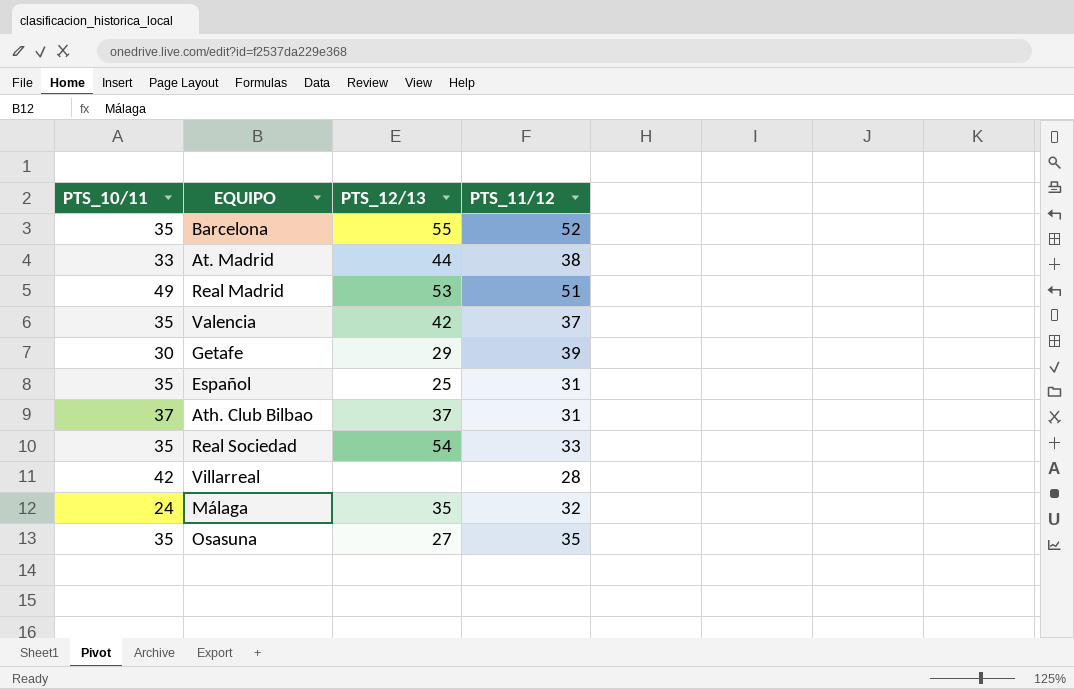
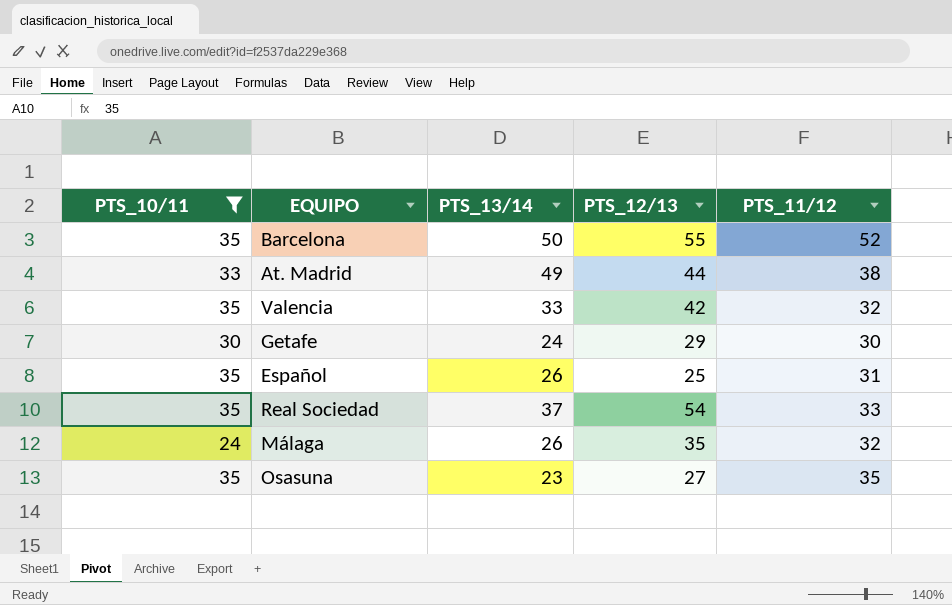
filter: none -> PTS_10/11 <= 35
column PTS_13/14 | position: none -> 3
Valencia | PTS_11/12: 37 -> 32
Getafe | PTS_11/12: 39 -> 30

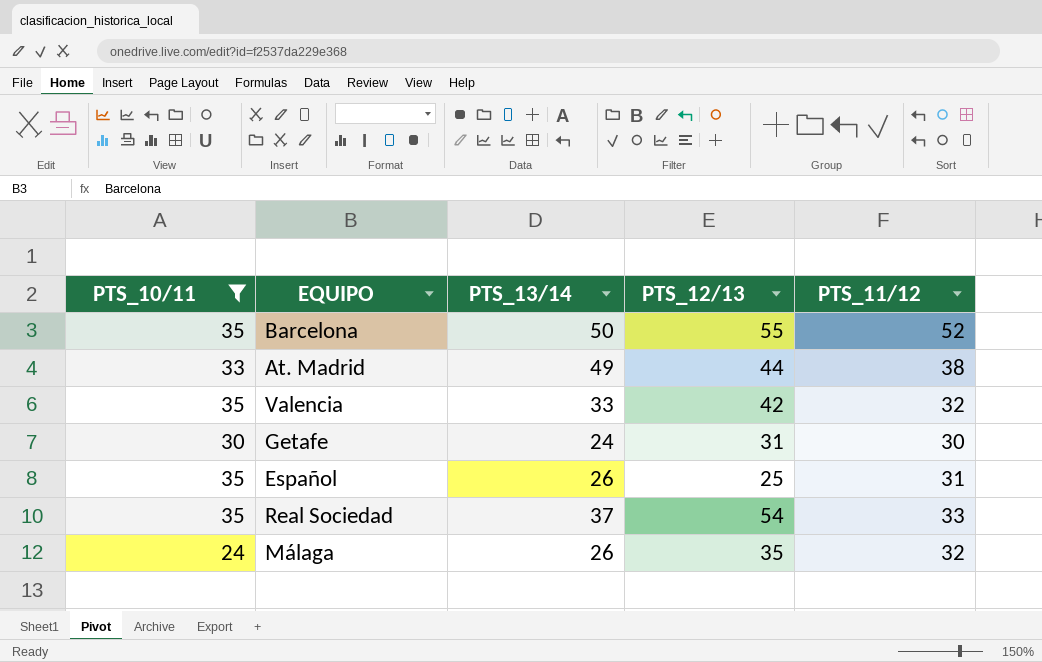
row Osasuna: 35 | 23 | 27 | 35 -> none
Getafe | PTS_12/13: 29 -> 31

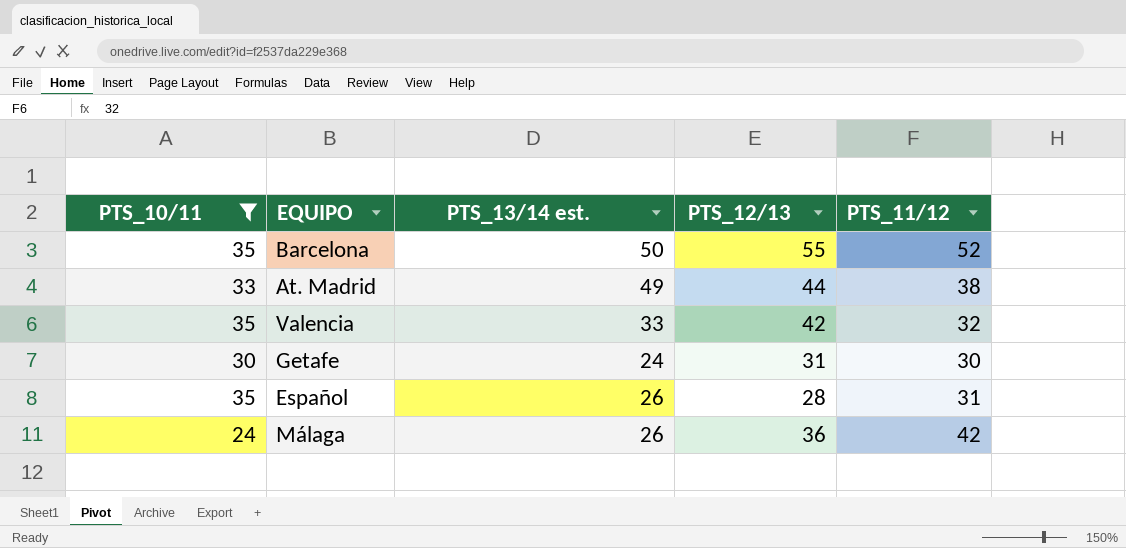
column name: PTS_13/14 -> PTS_13/14 est.
row Real Sociedad: 35 | 37 | 54 | 33 -> none
Español | PTS_12/13: 25 -> 28
Málaga | PTS_12/13: 35 -> 36
Málaga | PTS_11/12: 32 -> 42

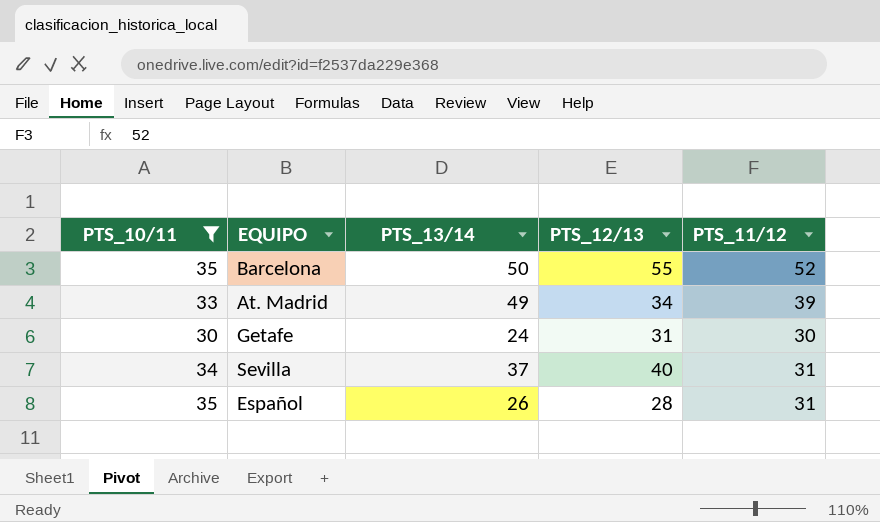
column name: PTS_13/14 est. -> PTS_13/14
row Valencia: 35 | 33 | 42 | 32 -> none
row Málaga: 24 | 26 | 36 | 42 -> none
At. Madrid | PTS_12/13: 44 -> 34
At. Madrid | PTS_11/12: 38 -> 39
row Sevilla: none -> 34 | 37 | 40 | 31

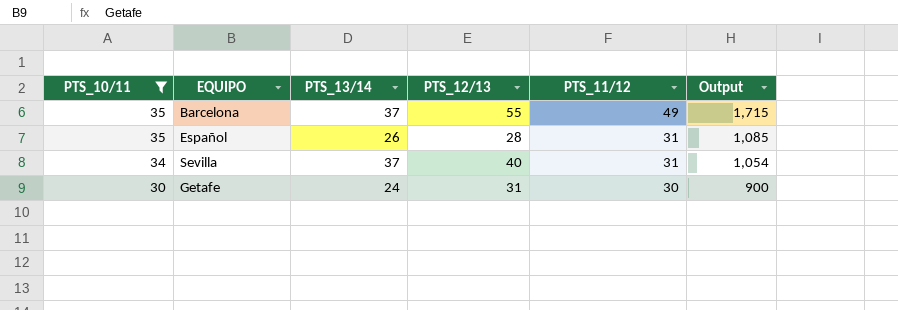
row order: none -> PTS_10/11 descending
column Output | formula: none -> [PTS_10/11] * [PTS_11/12]
row At. Madrid: 33 | 49 | 34 | 39 -> none
Barcelona | PTS_13/14: 50 -> 37
Barcelona | PTS_11/12: 52 -> 49

